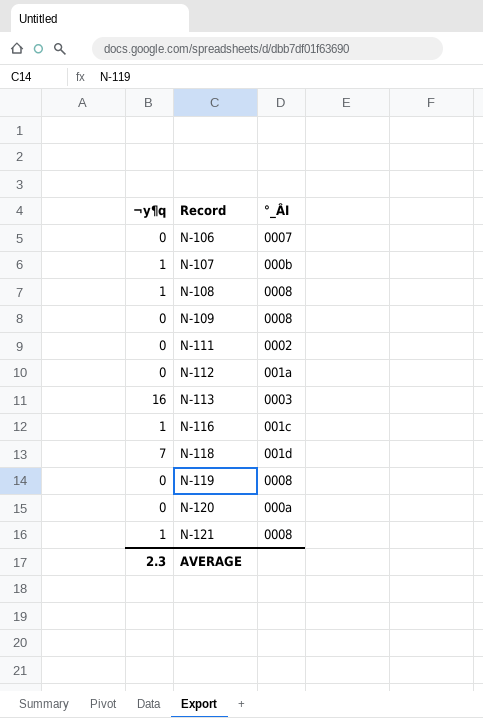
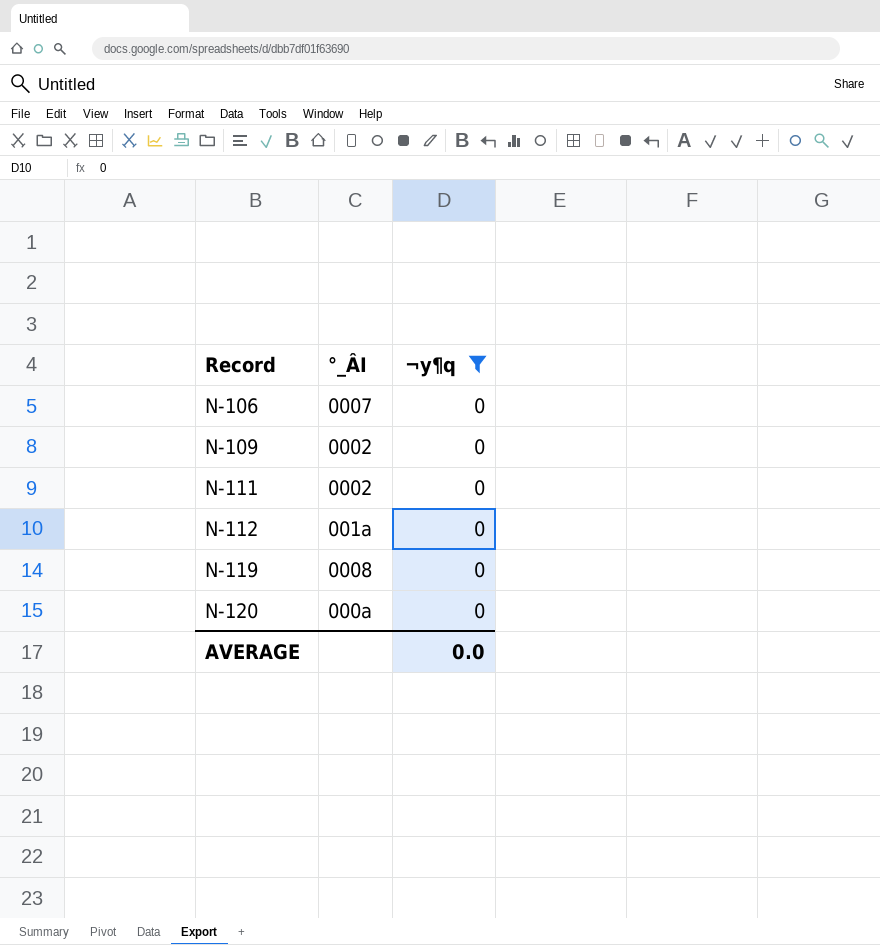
filter: none -> ¬y¶q = 0
column ¬y¶q | position: 1 -> 3
N-109 | °_ÂI: 0008 -> 0002
AVERAGE | ¬y¶q: 2.3 -> 0.0

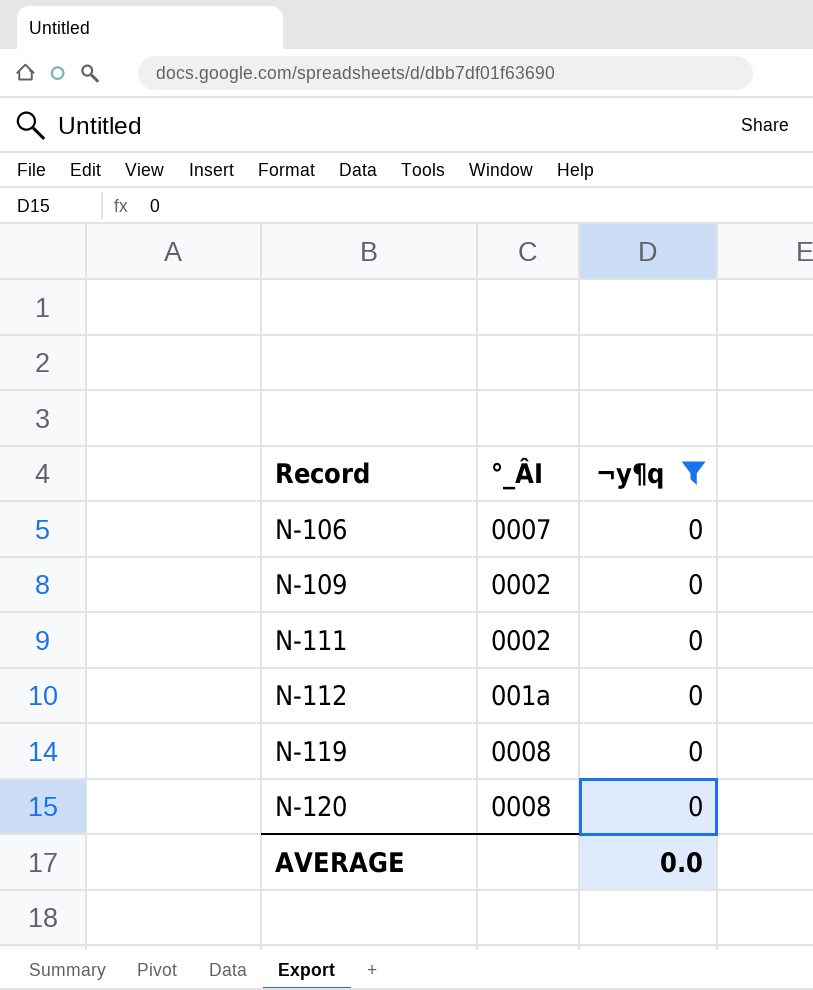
N-120 | °_ÂI: 000a -> 0008

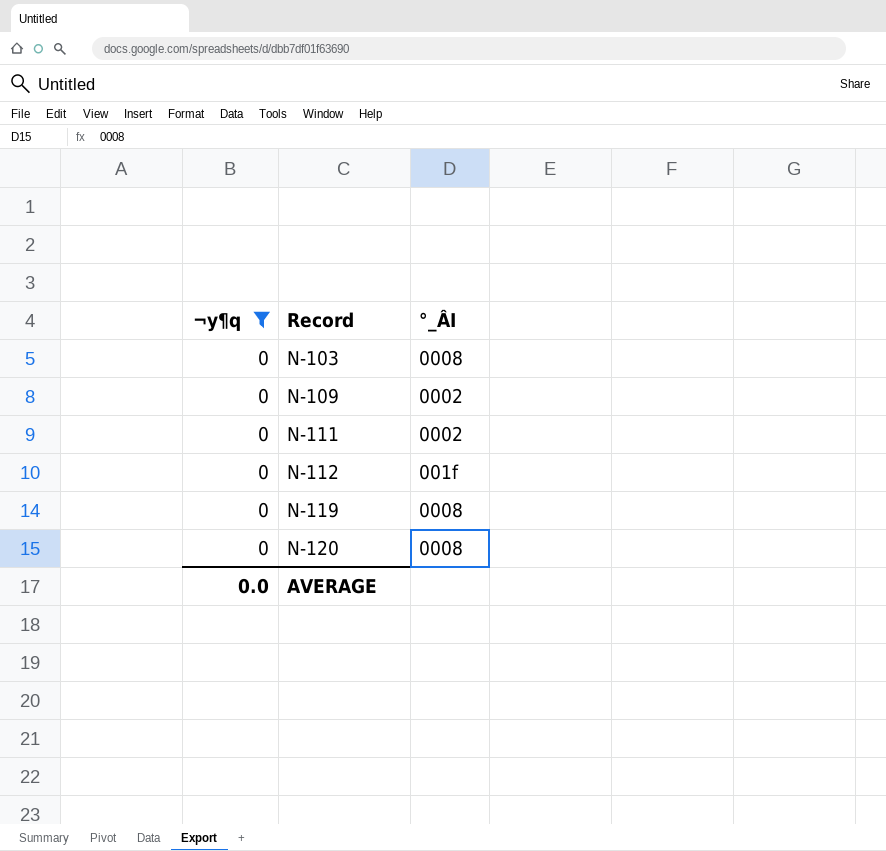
column ¬y¶q | position: 3 -> 1
row N-106: 0007 | 0 -> none
row N-103: none -> 0 | 0008
N-112 | °_ÂI: 001a -> 001f

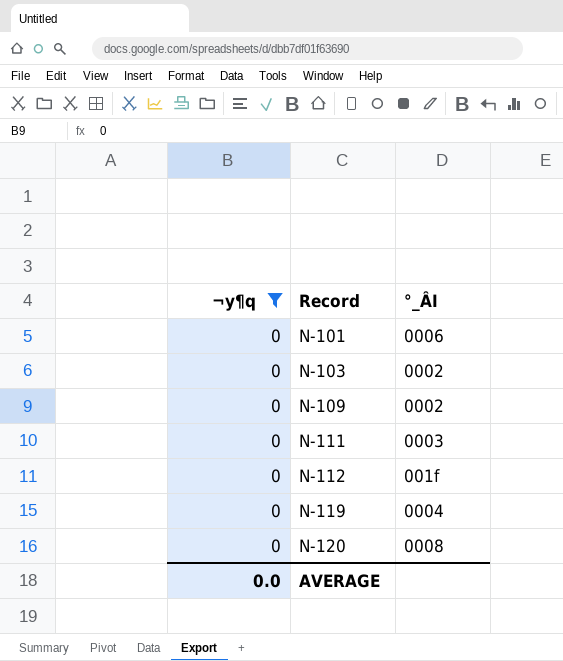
row N-101: none -> 0 | 0006
N-103 | °_ÂI: 0008 -> 0002
N-111 | °_ÂI: 0002 -> 0003
N-119 | °_ÂI: 0008 -> 0004

